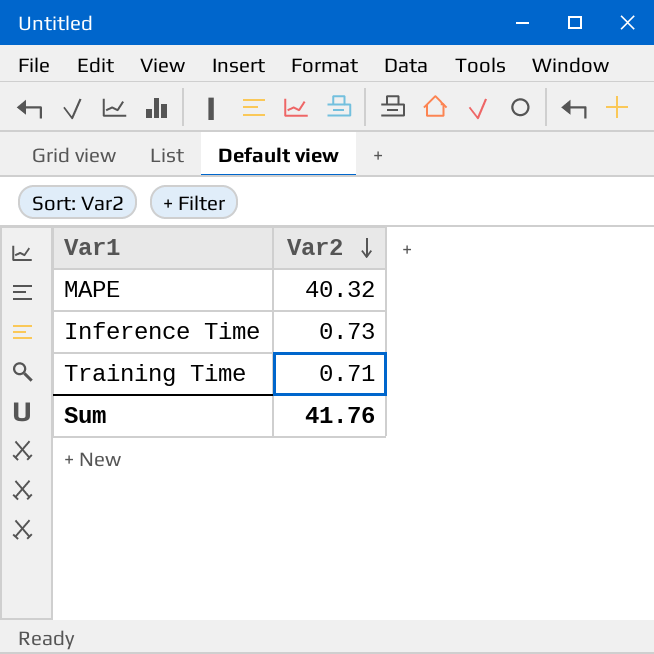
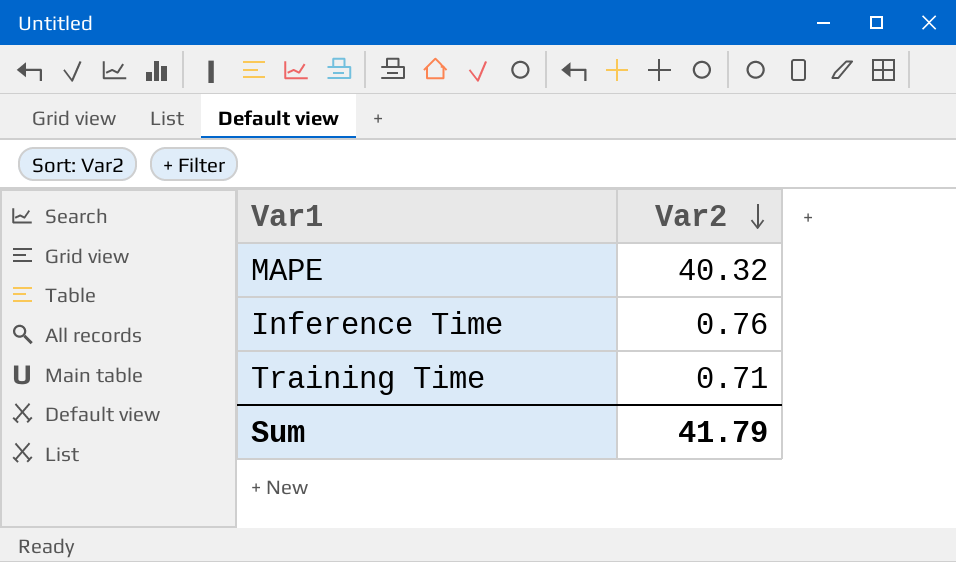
Inference Time | Var2: 0.73 -> 0.76
Sum | Var2: 41.76 -> 41.79

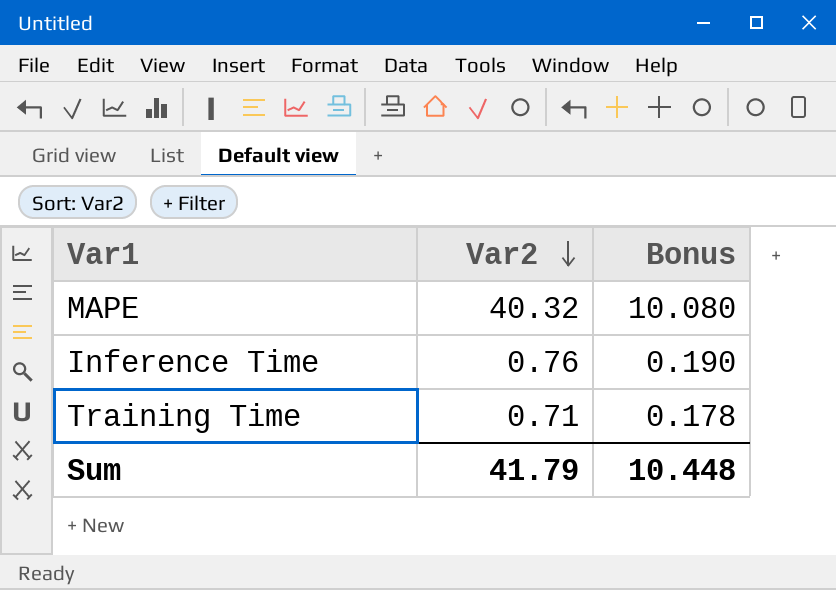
column Bonus | formula: none -> [Var2] * 0.25

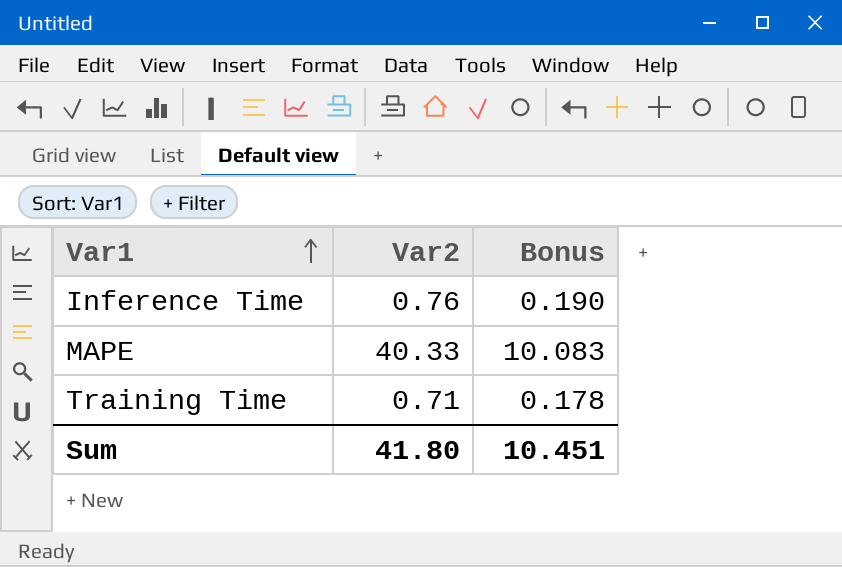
row order: Var2 descending -> Var1 ascending
MAPE | Var2: 40.32 -> 40.33
MAPE | Bonus: 10.080 -> 10.083
Sum | Var2: 41.79 -> 41.80
Sum | Bonus: 10.448 -> 10.451

